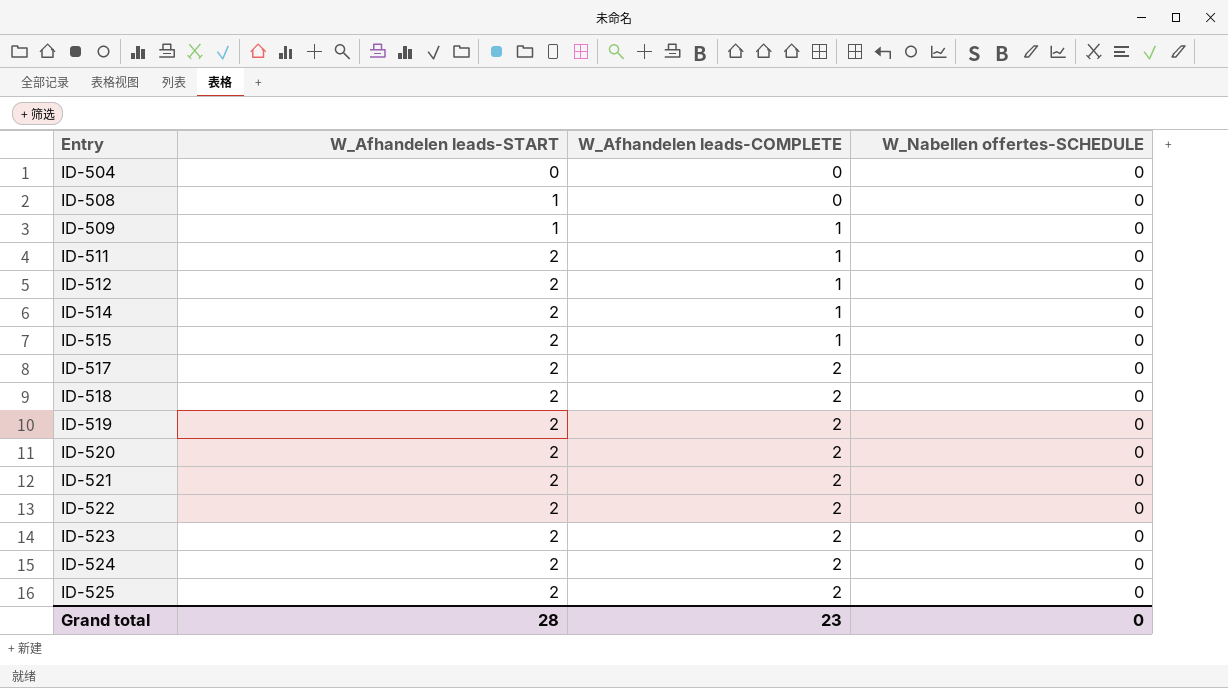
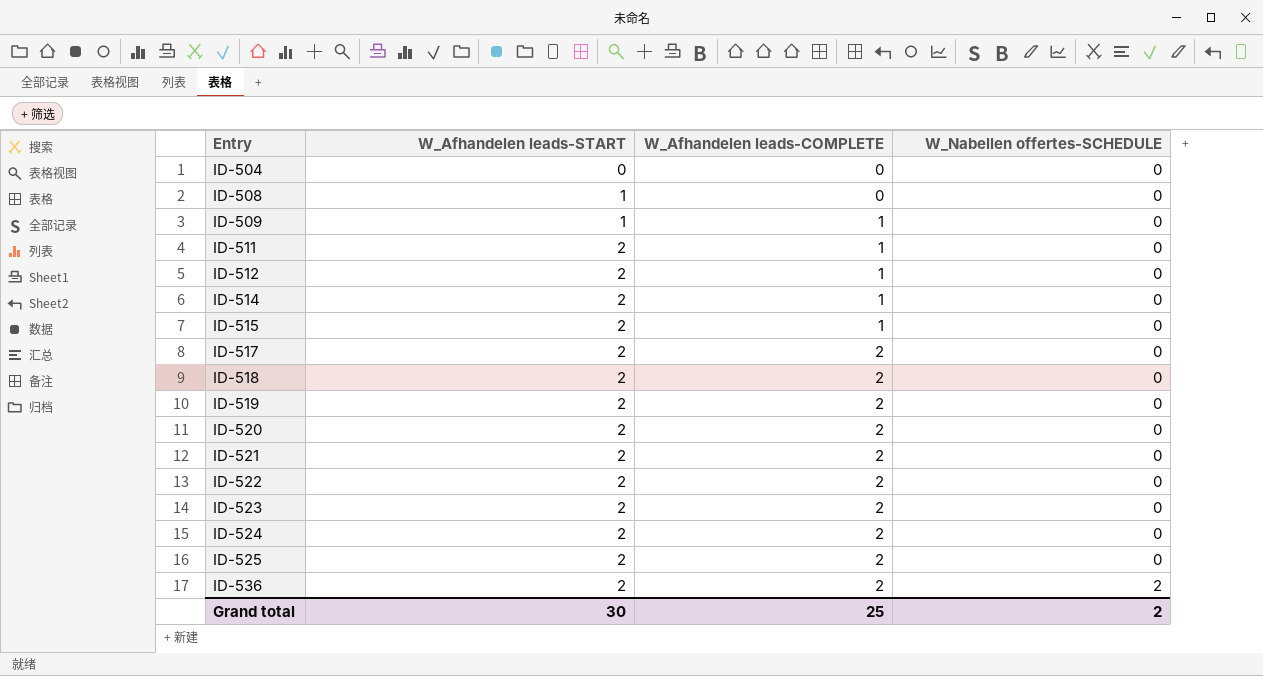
row ID-536: none -> 2 | 2 | 2
Grand total | W_Afhandelen leads-START: 28 -> 30
Grand total | W_Afhandelen leads-COMPLETE: 23 -> 25
Grand total | W_Nabellen offertes-SCHEDULE: 0 -> 2

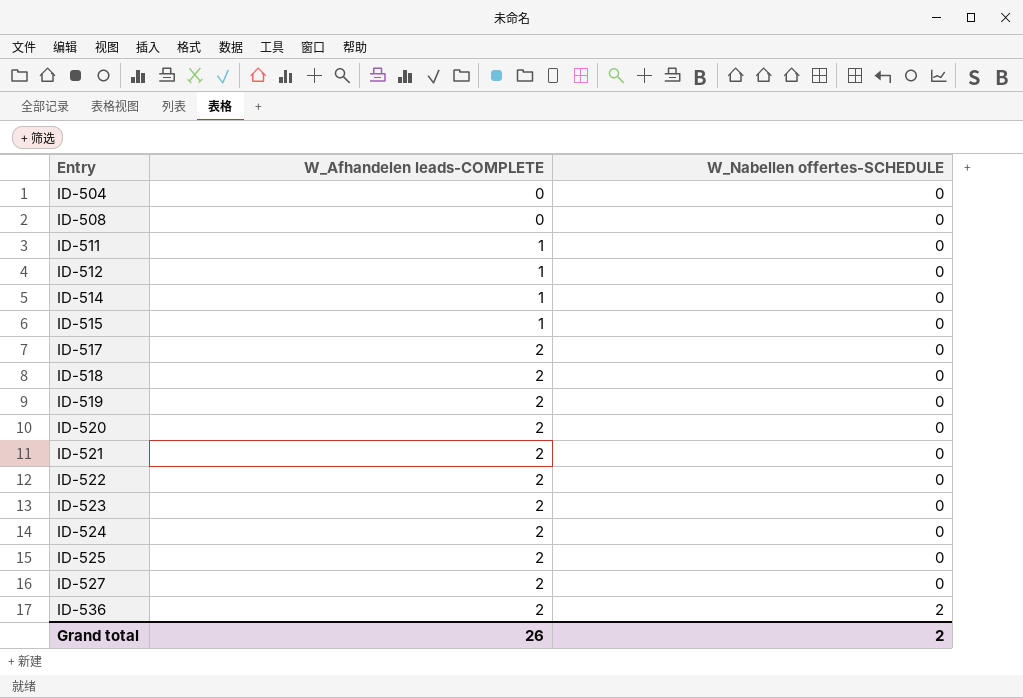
column W_Afhandelen leads-START | position: 2 -> none
row ID-509: 1 | 1 | 0 -> none
row ID-527: none -> 2 | 0
Grand total | W_Afhandelen leads-COMPLETE: 25 -> 26

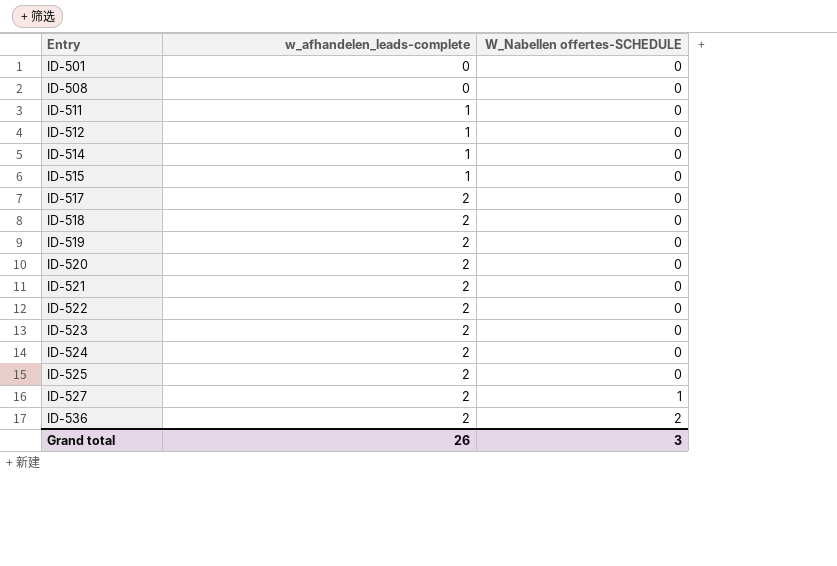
column name: W_Afhandelen leads-COMPLETE -> w_afhandelen_leads-complete
row ID-504: 0 | 0 -> none
row ID-501: none -> 0 | 0
ID-527 | W_Nabellen offertes-SCHEDULE: 0 -> 1
Grand total | W_Nabellen offertes-SCHEDULE: 2 -> 3

